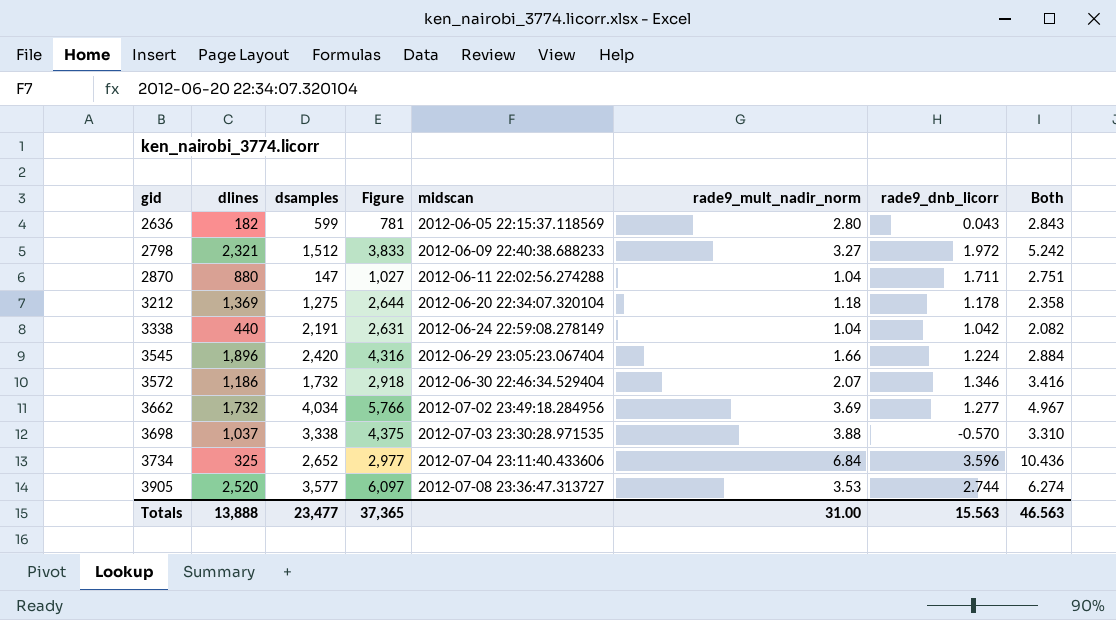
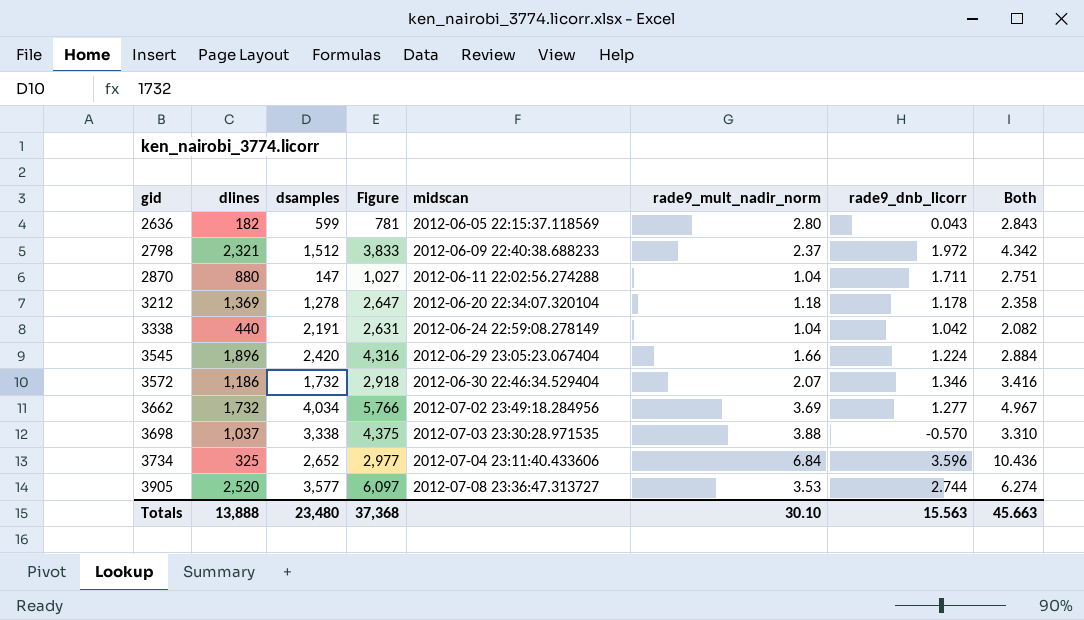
2798 | rade9_mult_nadir_norm: 3.27 -> 2.37
2798 | Both: 5.242 -> 4.342
3212 | dsamples: 1,275 -> 1,278
3212 | Figure: 2,644 -> 2,647
Totals | dsamples: 23,477 -> 23,480
Totals | Figure: 37,365 -> 37,368
Totals | rade9_mult_nadir_norm: 31.00 -> 30.10
Totals | Both: 46.563 -> 45.663

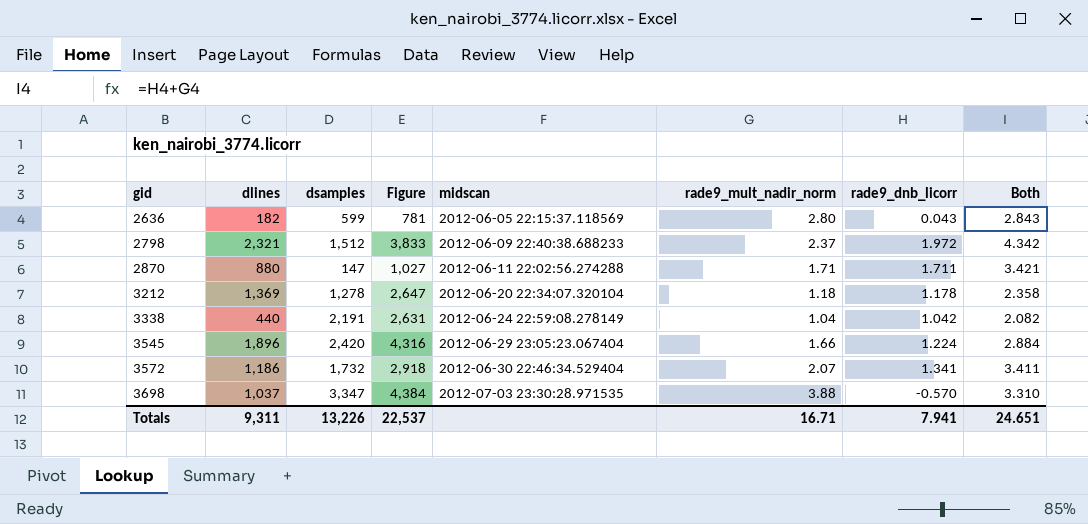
row 3662: 1,732 | 4,034 | 5,766 | 2012-07-02 23:49:18.284956 | 3.69 | 1.277 | 4.967 -> none
row 3734: 325 | 2,652 | 2,977 | 2012-07-04 23:11:40.433606 | 6.84 | 3.596 | 10.436 -> none
row 3905: 2,520 | 3,577 | 6,097 | 2012-07-08 23:36:47.313727 | 3.53 | 2.744 | 6.274 -> none
2870 | rade9_mult_nadir_norm: 1.04 -> 1.71
2870 | Both: 2.751 -> 3.421
3572 | rade9_dnb_licorr: 1.346 -> 1.341
3572 | Both: 3.416 -> 3.411
3698 | dsamples: 3,338 -> 3,347
3698 | Figure: 4,375 -> 4,384
Totals | dlines: 13,888 -> 9,311
Totals | dsamples: 23,480 -> 13,226
Totals | Figure: 37,368 -> 22,537
Totals | rade9_mult_nadir_norm: 30.10 -> 16.71
Totals | rade9_dnb_licorr: 15.563 -> 7.941
Totals | Both: 45.663 -> 24.651

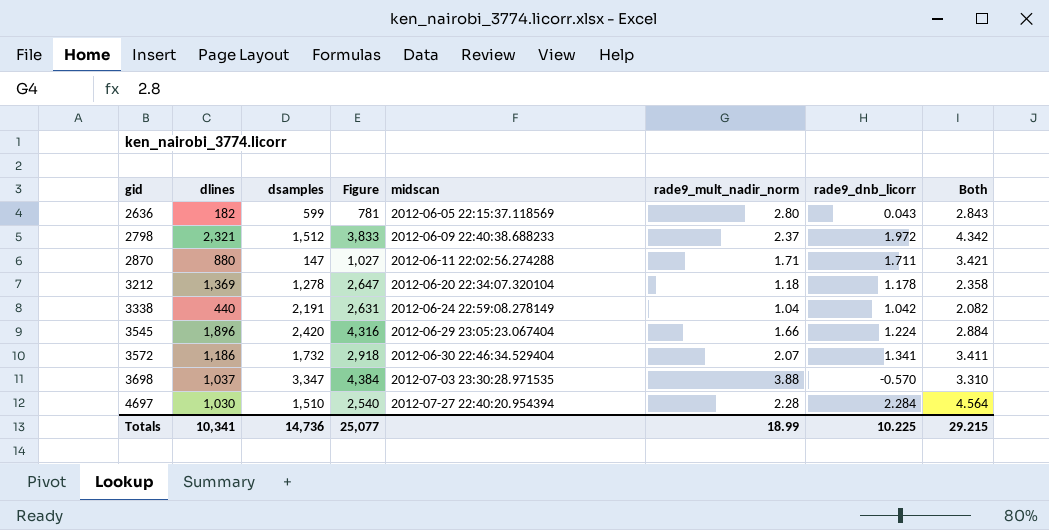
row 4697: none -> 1,030 | 1,510 | 2,540 | 2012-07-27 22:40:20.954394 | 2.28 | 2.284 | 4.564
Totals | dlines: 9,311 -> 10,341
Totals | dsamples: 13,226 -> 14,736
Totals | Figure: 22,537 -> 25,077
Totals | rade9_mult_nadir_norm: 16.71 -> 18.99
Totals | rade9_dnb_licorr: 7.941 -> 10.225
Totals | Both: 24.651 -> 29.215

